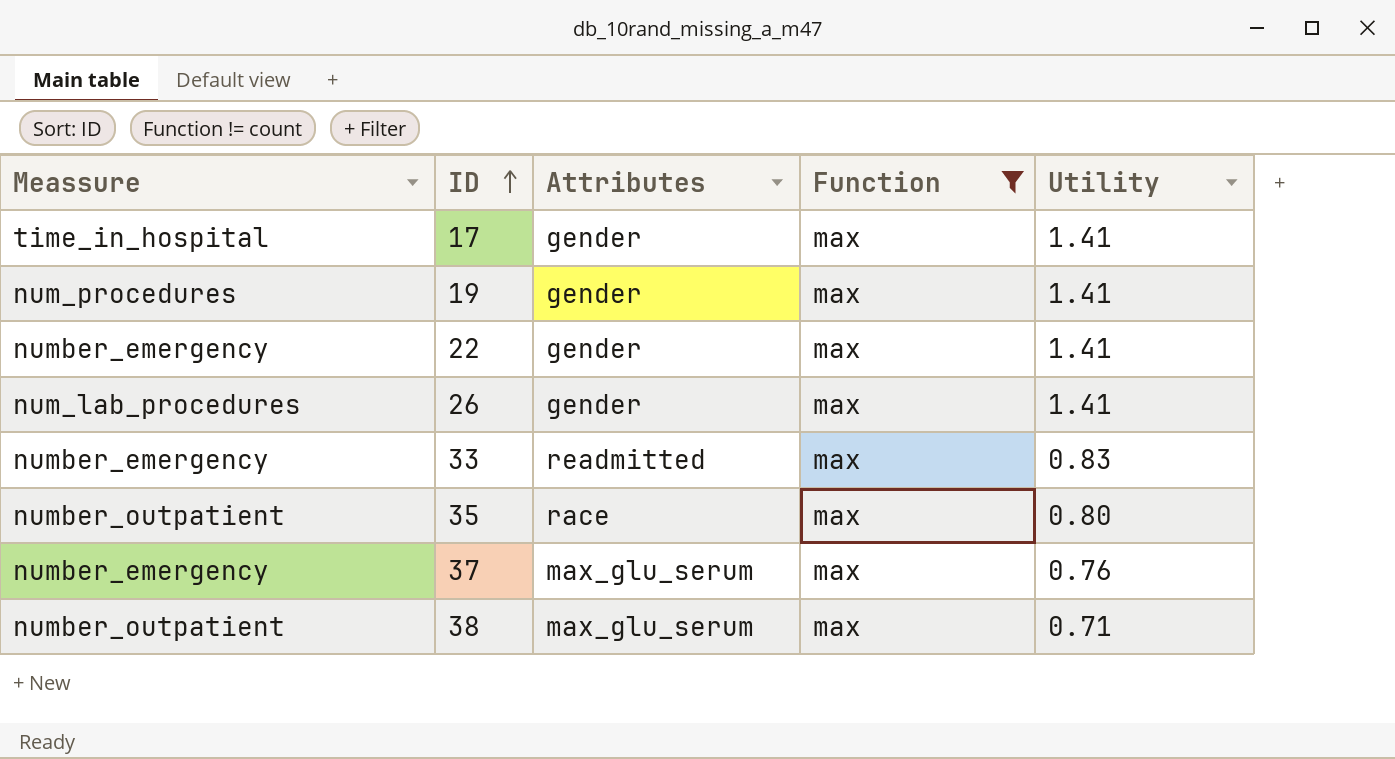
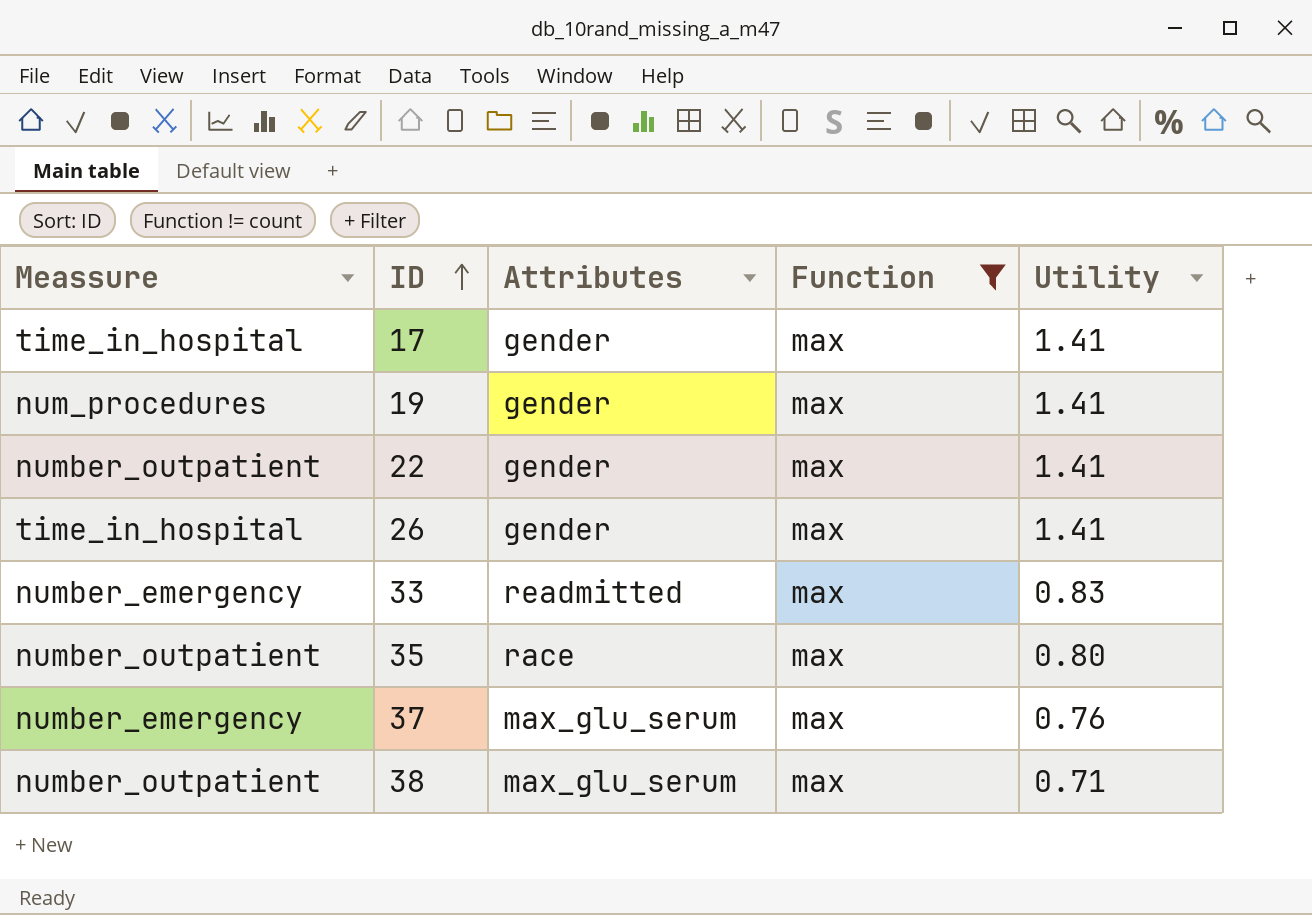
22 | Meassure: number_emergency -> number_outpatient
26 | Meassure: num_lab_procedures -> time_in_hospital

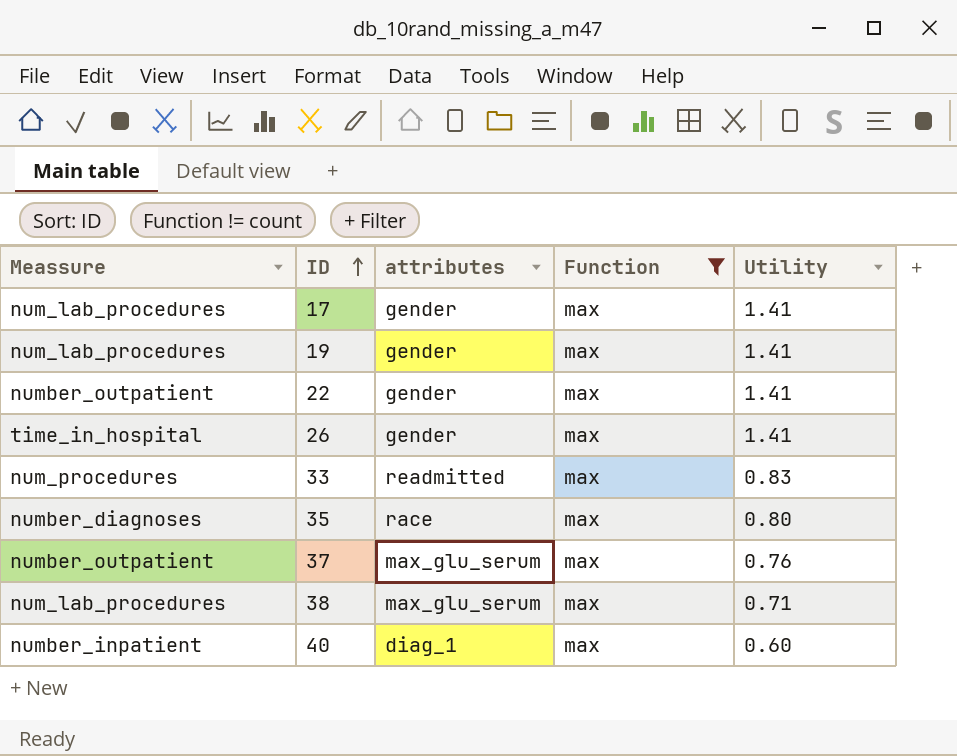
column name: Attributes -> attributes
17 | Meassure: time_in_hospital -> num_lab_procedures
19 | Meassure: num_procedures -> num_lab_procedures
33 | Meassure: number_emergency -> num_procedures
35 | Meassure: number_outpatient -> number_diagnoses
37 | Meassure: number_emergency -> number_outpatient
38 | Meassure: number_outpatient -> num_lab_procedures
row 40: none -> number_inpatient | diag_1 | max | 0.60

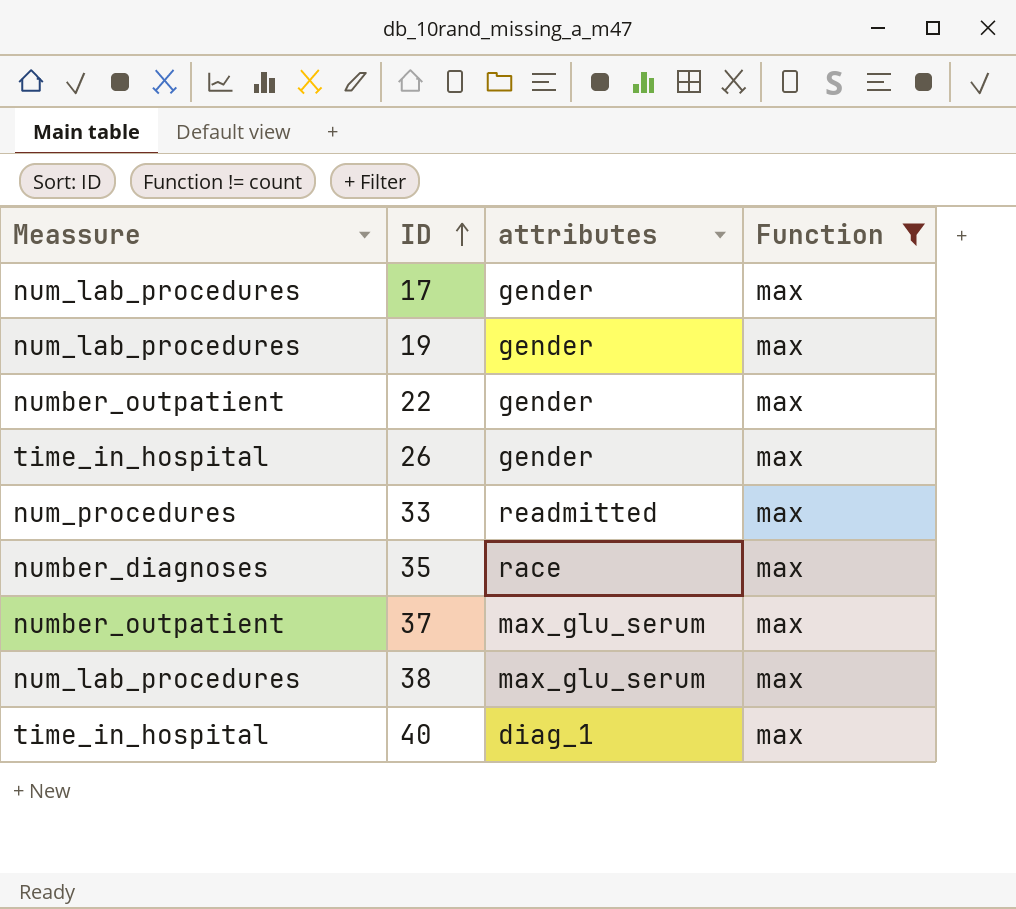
column Utility | position: 5 -> none
40 | Meassure: number_inpatient -> time_in_hospital

